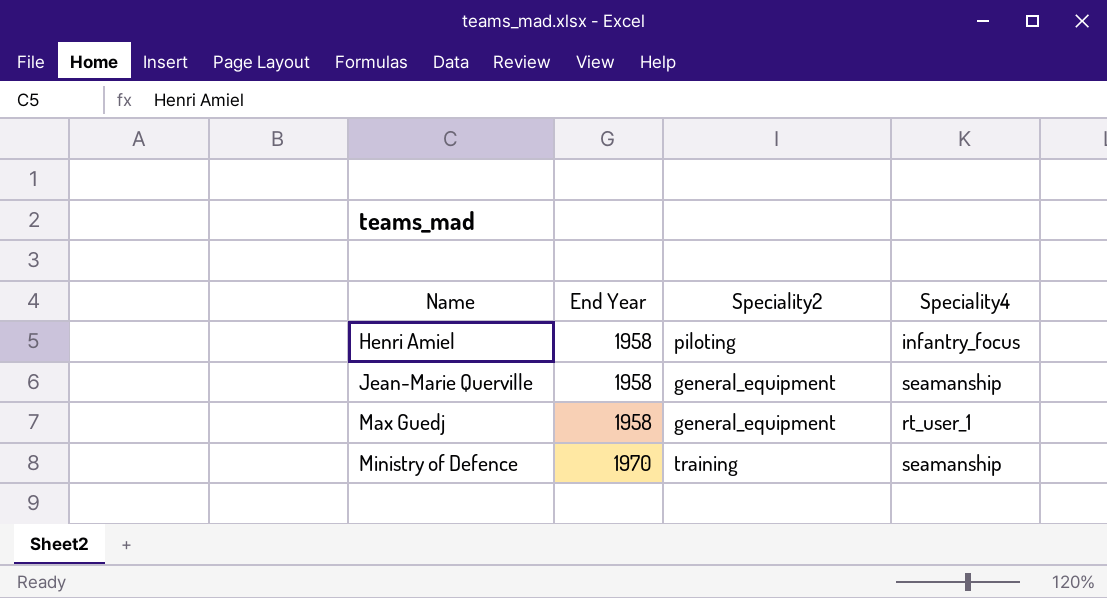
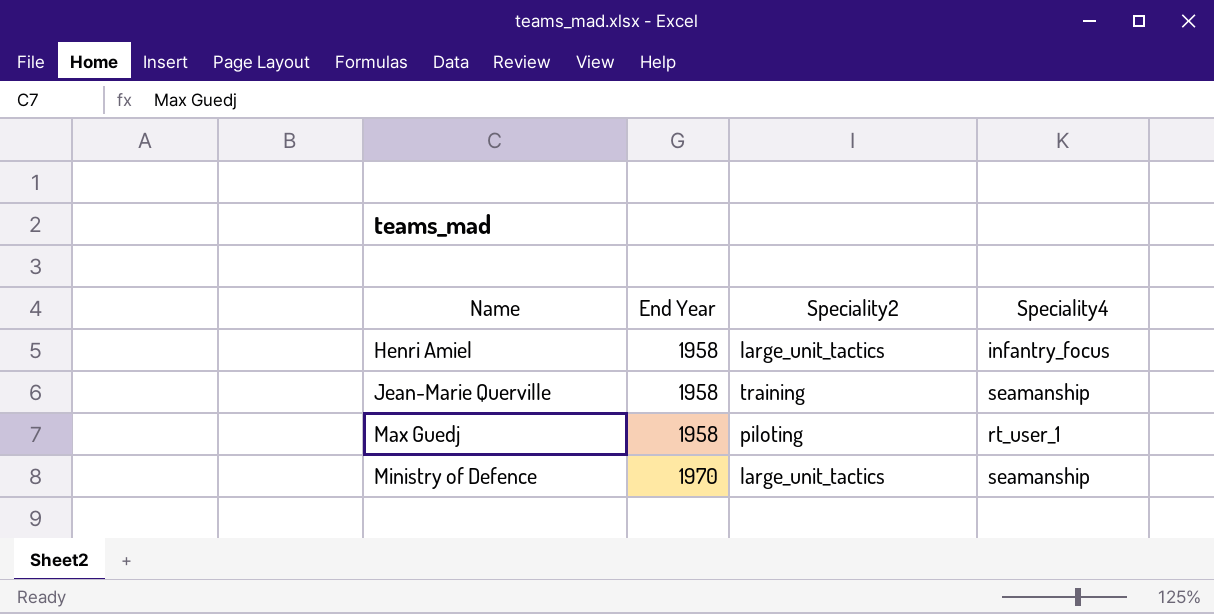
Henri Amiel | Speciality2: piloting -> large_unit_tactics
Jean-Marie Querville | Speciality2: general_equipment -> training
Max Guedj | Speciality2: general_equipment -> piloting
Ministry of Defence | Speciality2: training -> large_unit_tactics

